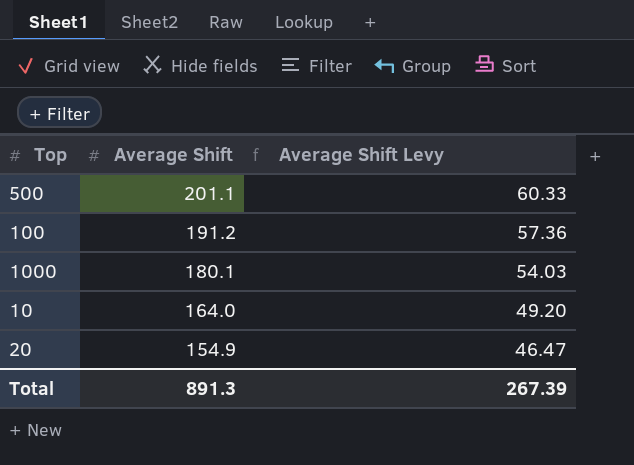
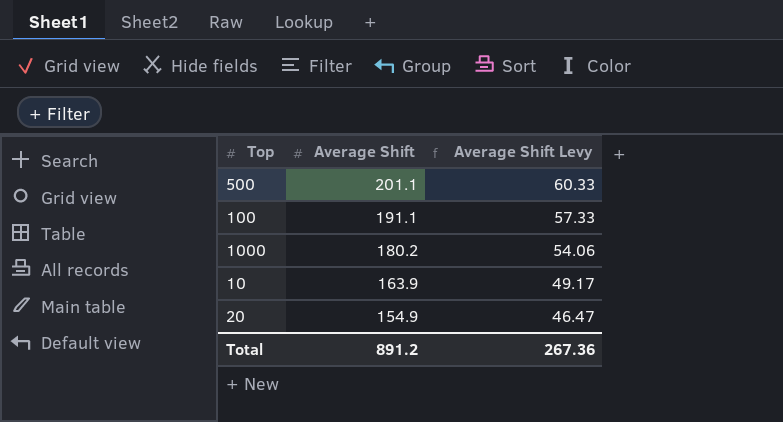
100 | Average Shift: 191.2 -> 191.1
100 | Average Shift Levy: 57.36 -> 57.33
1000 | Average Shift: 180.1 -> 180.2
1000 | Average Shift Levy: 54.03 -> 54.06
10 | Average Shift: 164.0 -> 163.9
10 | Average Shift Levy: 49.20 -> 49.17
Total | Average Shift: 891.3 -> 891.2
Total | Average Shift Levy: 267.39 -> 267.36

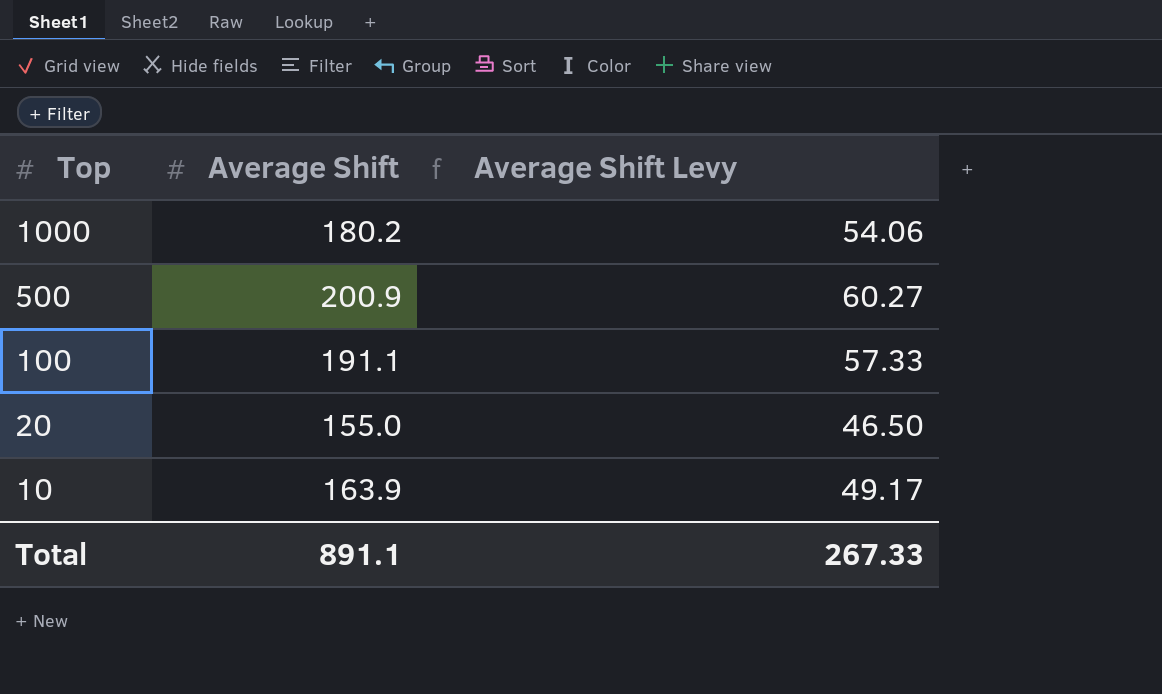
row order: Average Shift descending -> Top descending
500 | Average Shift: 201.1 -> 200.9
500 | Average Shift Levy: 60.33 -> 60.27
20 | Average Shift: 154.9 -> 155.0
20 | Average Shift Levy: 46.47 -> 46.50
Total | Average Shift: 891.2 -> 891.1
Total | Average Shift Levy: 267.36 -> 267.33

